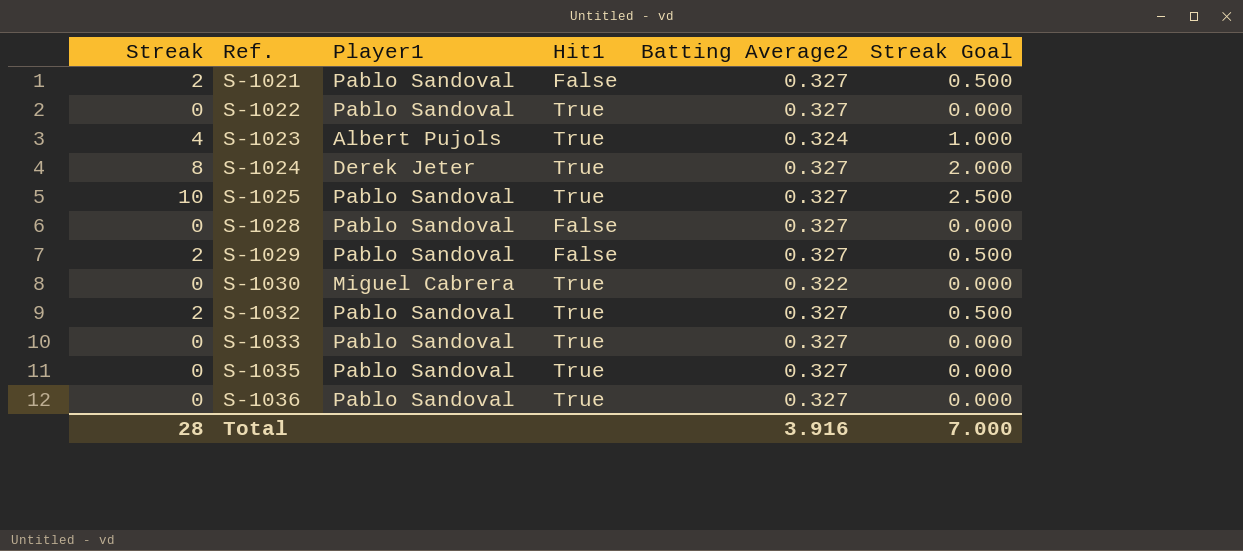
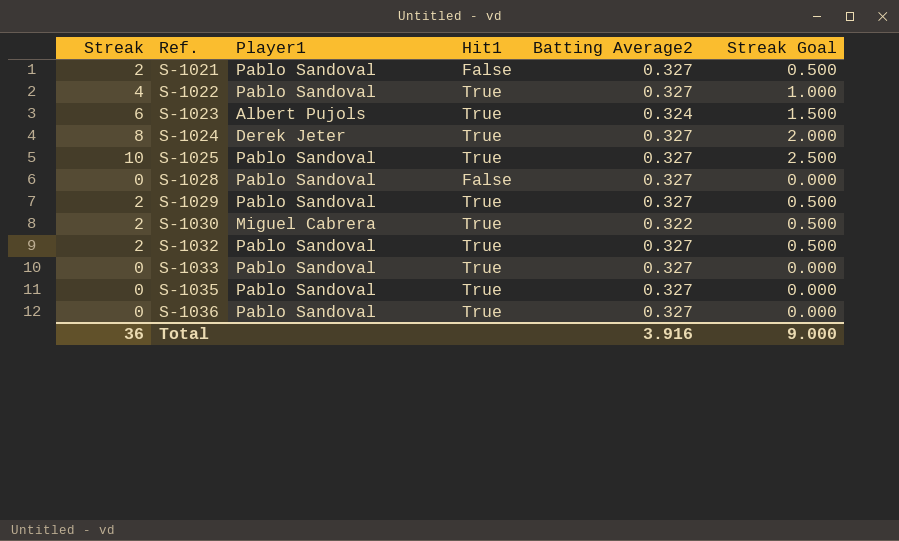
S-1022 | Streak: 0 -> 4
S-1022 | Streak Goal: 0.000 -> 1.000
S-1023 | Streak: 4 -> 6
S-1023 | Streak Goal: 1.000 -> 1.500
S-1029 | Hit1: False -> True
S-1030 | Streak: 0 -> 2
S-1030 | Streak Goal: 0.000 -> 0.500
Total | Streak: 28 -> 36
Total | Streak Goal: 7.000 -> 9.000

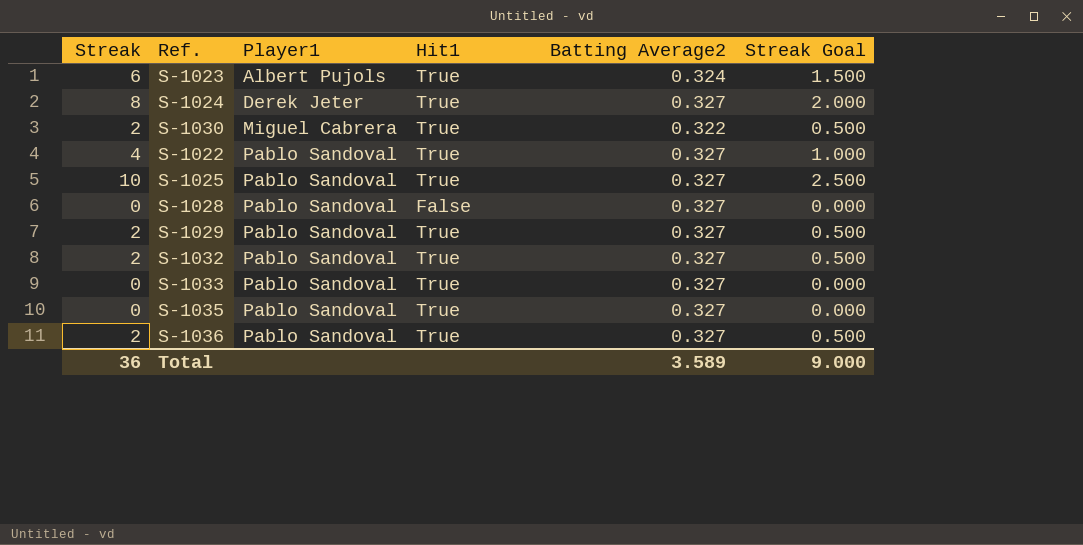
row order: Ref. ascending -> Player1 ascending
row S-1021: 2 | Pablo Sandoval | False | 0.327 | 0.500 -> none
S-1036 | Streak: 0 -> 2
S-1036 | Streak Goal: 0.000 -> 0.500
Total | Batting Average2: 3.916 -> 3.589

